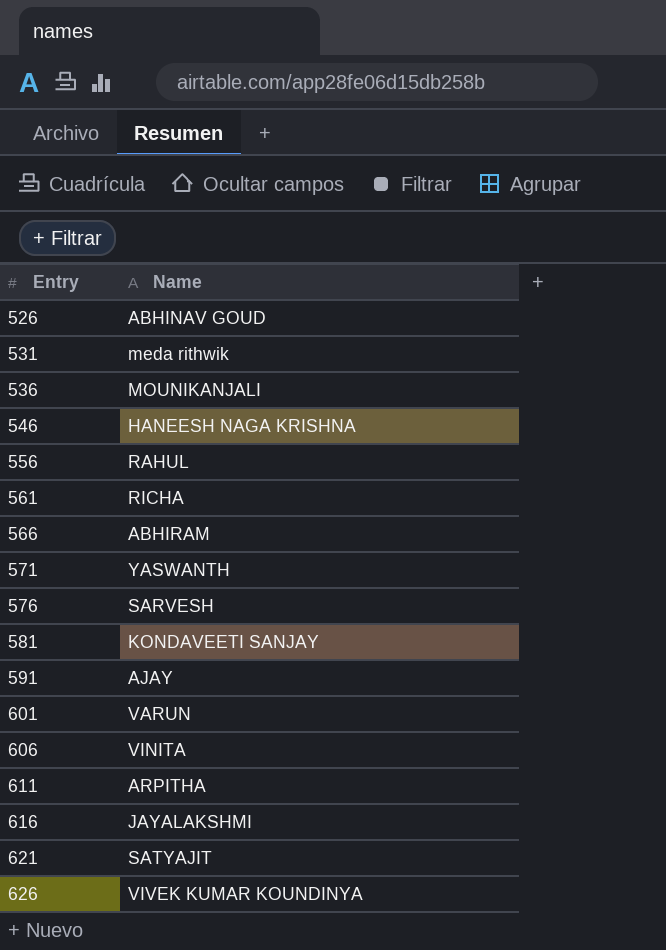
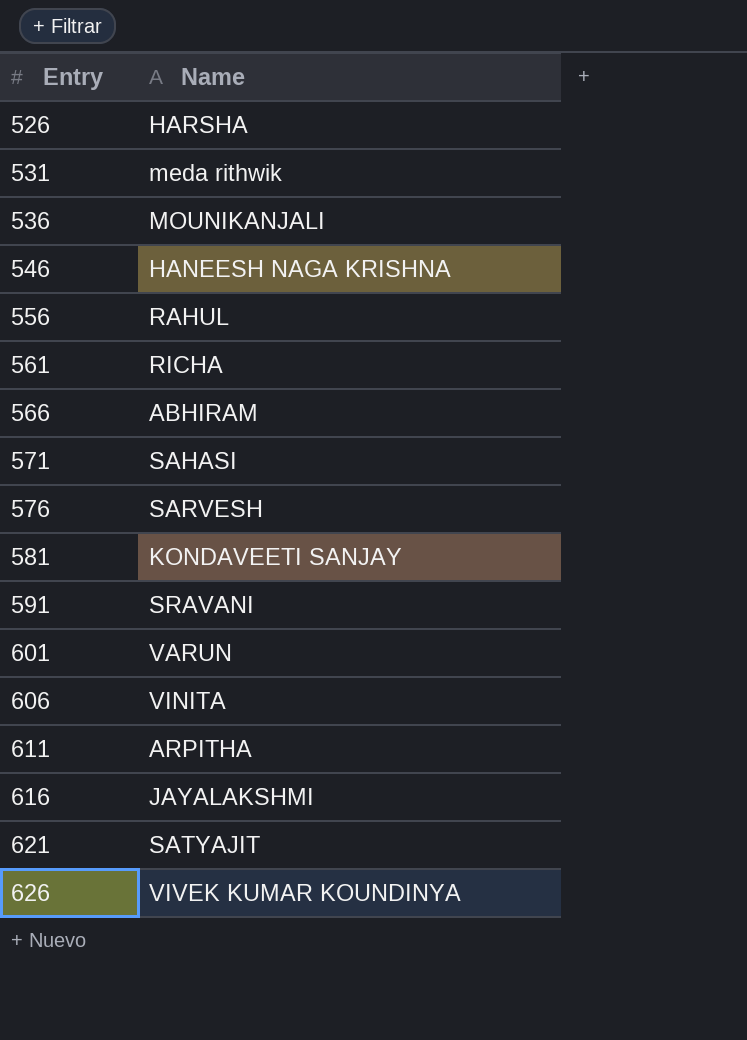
526 | Name: ABHINAV GOUD -> HARSHA
571 | Name: YASWANTH -> SAHASI
591 | Name: AJAY -> SRAVANI

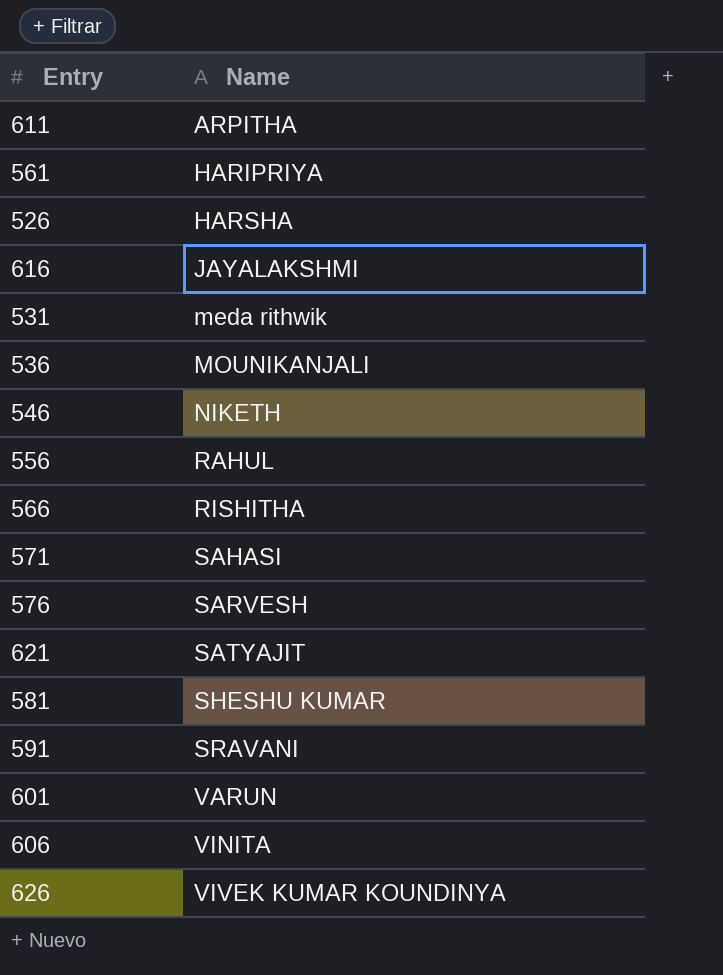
row order: Entry ascending -> Name ascending
561 | Name: RICHA -> HARIPRIYA
546 | Name: HANEESH NAGA KRISHNA -> NIKETH
566 | Name: ABHIRAM -> RISHITHA
581 | Name: KONDAVEETI SANJAY -> SHESHU KUMAR

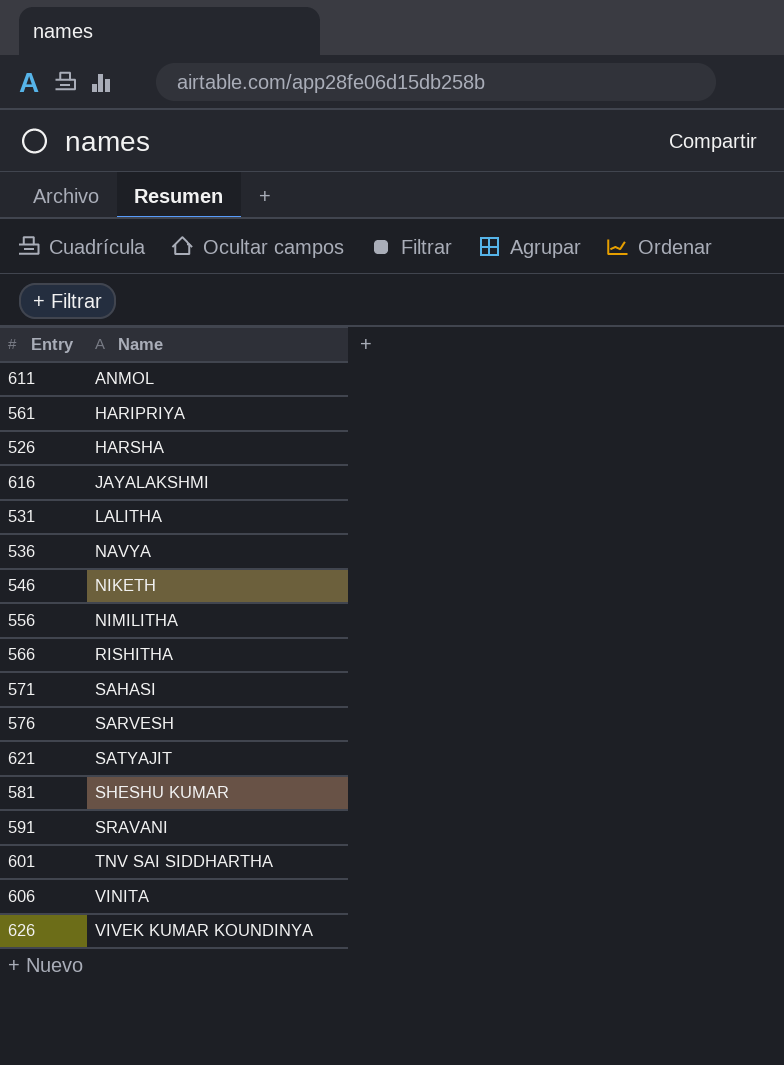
611 | Name: ARPITHA -> ANMOL
531 | Name: meda rithwik -> LALITHA
536 | Name: MOUNIKANJALI -> NAVYA
556 | Name: RAHUL -> NIMILITHA
601 | Name: VARUN -> TNV SAI SIDDHARTHA

